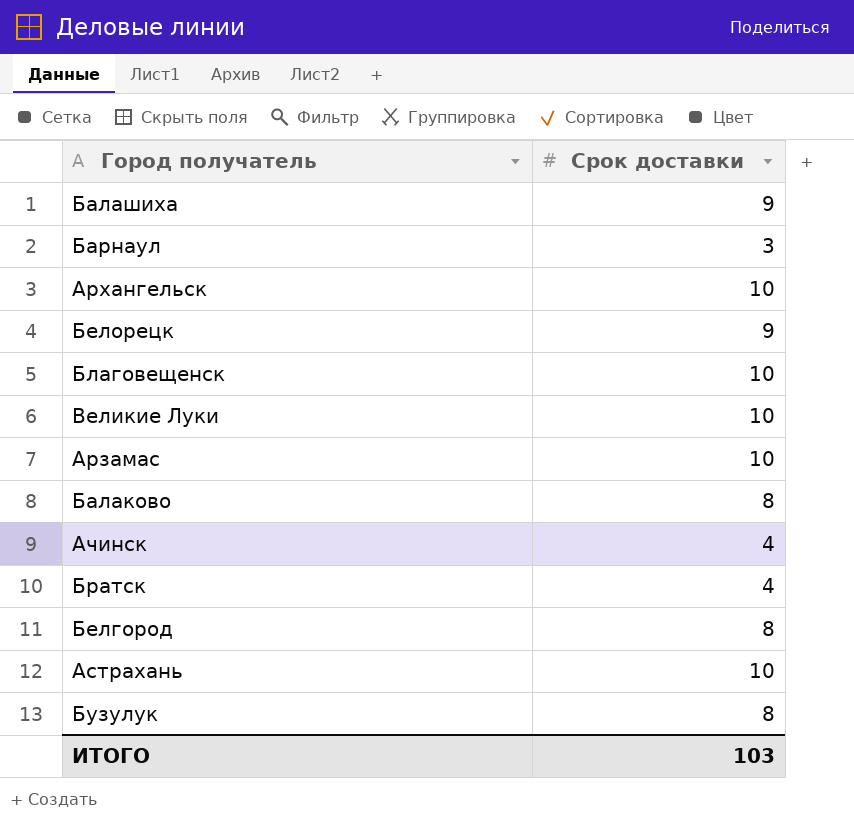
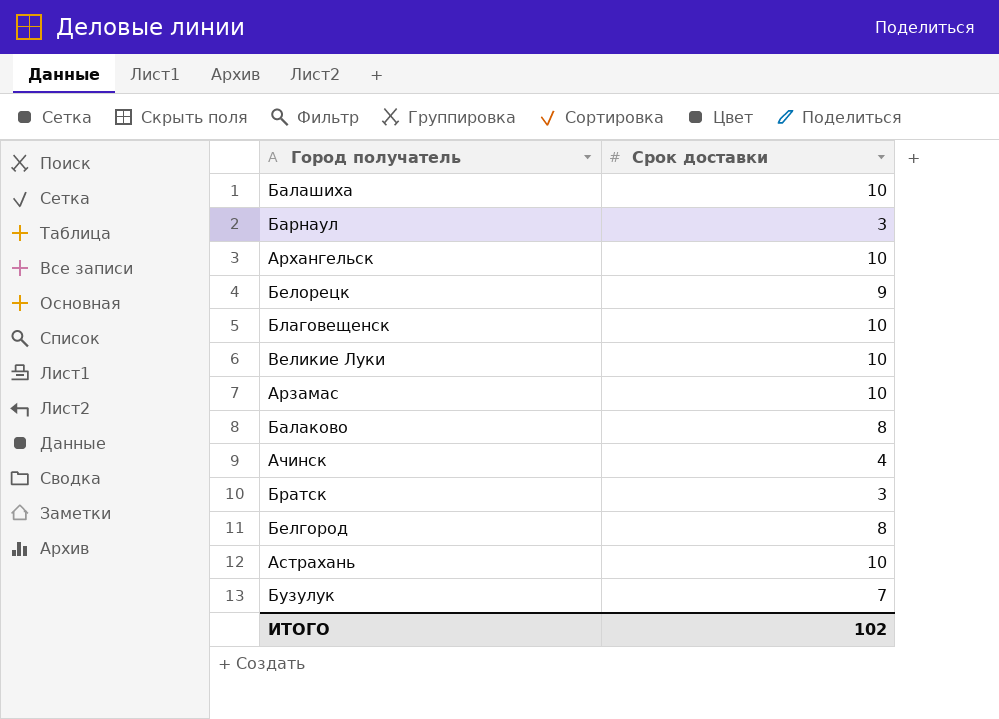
Балашиха | Срок доставки: 9 -> 10
Братск | Срок доставки: 4 -> 3
Бузулук | Срок доставки: 8 -> 7
ИТОГО | Срок доставки: 103 -> 102

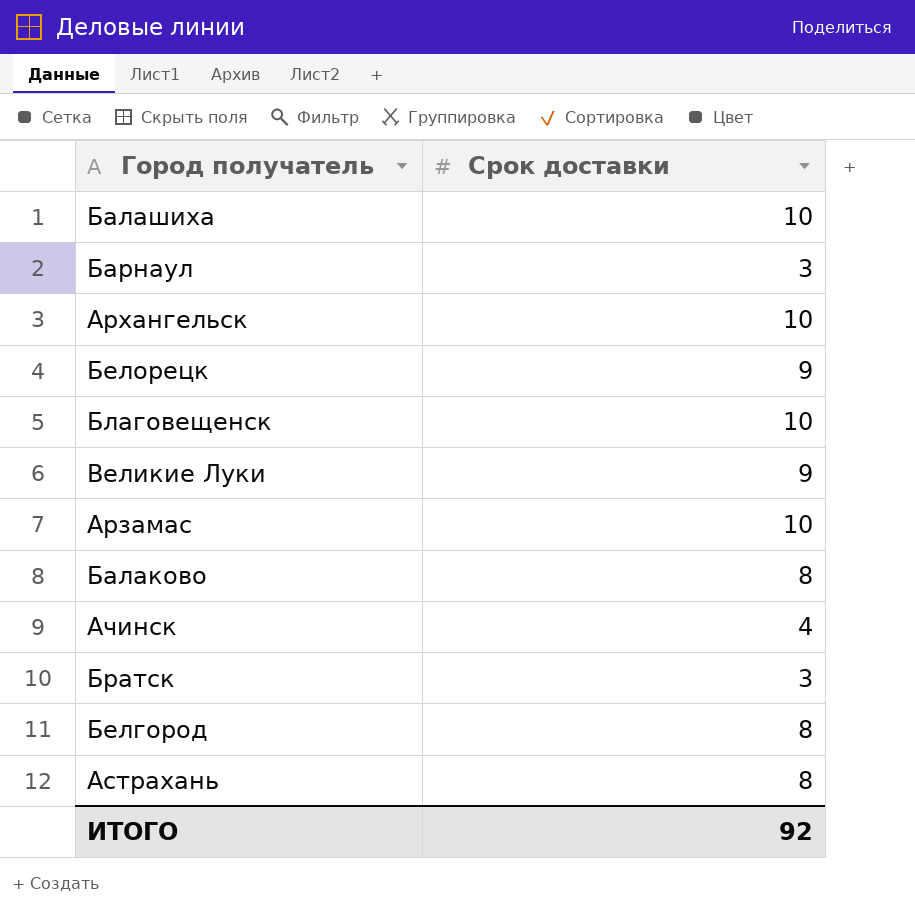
row Бузулук: 7 -> none
Великие Луки | Срок доставки: 10 -> 9
Астрахань | Срок доставки: 10 -> 8
ИТОГО | Срок доставки: 102 -> 92

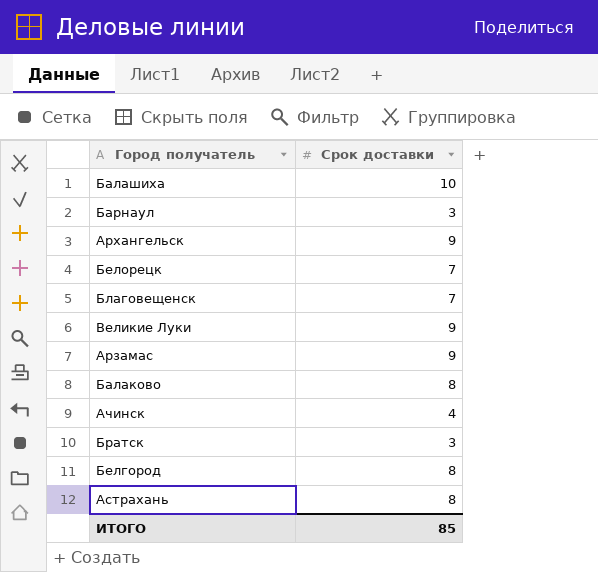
Архангельск | Срок доставки: 10 -> 9
Белорецк | Срок доставки: 9 -> 7
Благовещенск | Срок доставки: 10 -> 7
Арзамас | Срок доставки: 10 -> 9
ИТОГО | Срок доставки: 92 -> 85

